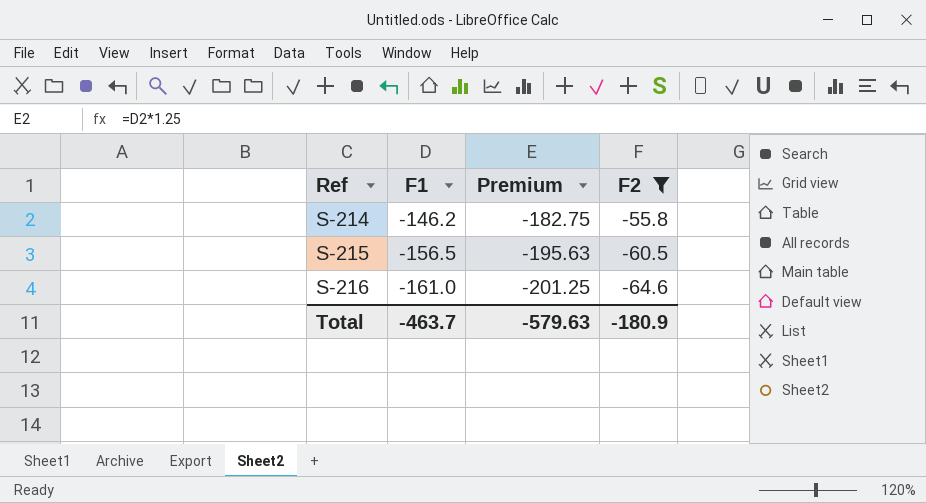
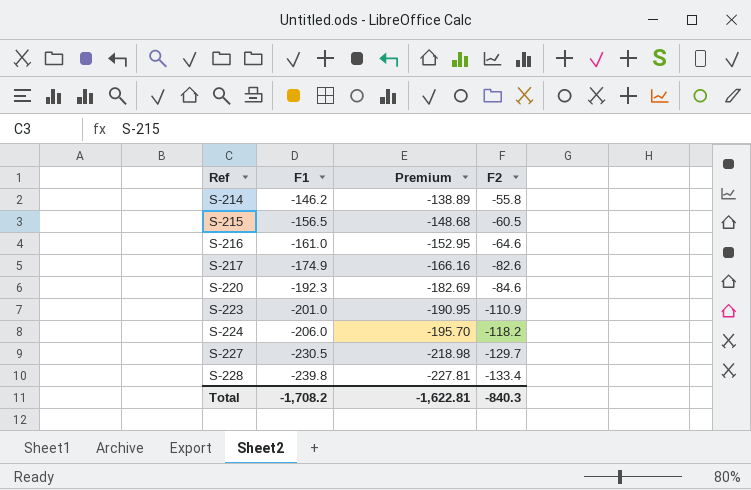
filter: F2 >= -64.6 -> none
column Premium | formula: [F1] * 1.25 -> [F1] * 0.95
Total | F1: -463.7 -> -1,708.2
Total | Premium: -579.63 -> -1,622.81
Total | F2: -180.9 -> -840.3

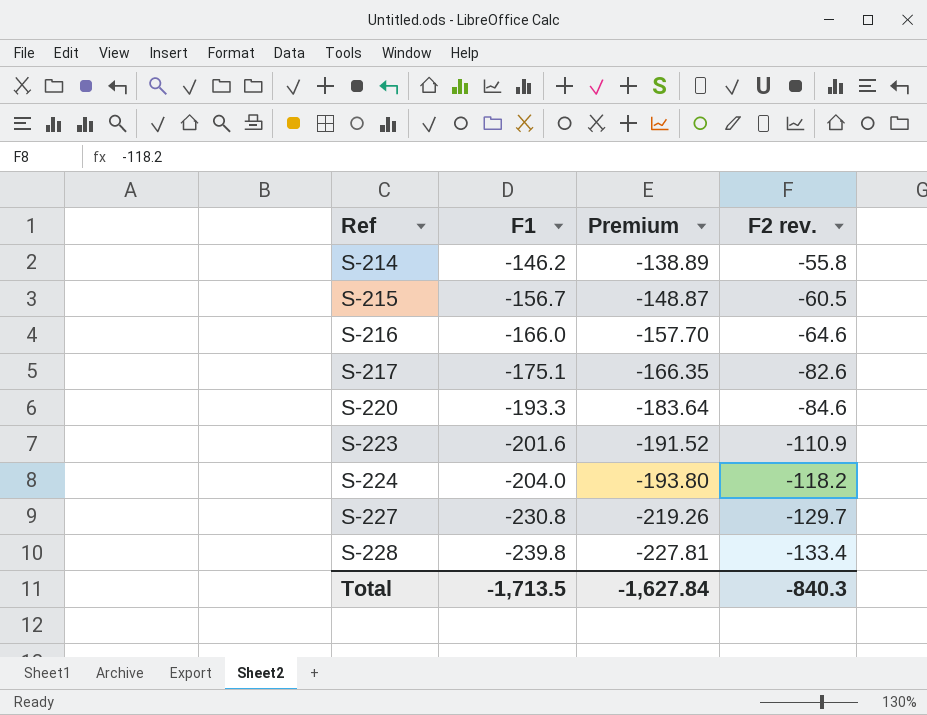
column name: F2 -> F2 rev.
S-215 | F1: -156.5 -> -156.7
S-215 | Premium: -148.68 -> -148.87
S-216 | F1: -161.0 -> -166.0
S-216 | Premium: -152.95 -> -157.70
S-217 | F1: -174.9 -> -175.1
S-217 | Premium: -166.16 -> -166.35
S-220 | F1: -192.3 -> -193.3
S-220 | Premium: -182.69 -> -183.64
S-223 | F1: -201.0 -> -201.6
S-223 | Premium: -190.95 -> -191.52
S-224 | F1: -206.0 -> -204.0
S-224 | Premium: -195.70 -> -193.80
S-227 | F1: -230.5 -> -230.8
S-227 | Premium: -218.98 -> -219.26
Total | F1: -1,708.2 -> -1,713.5
Total | Premium: -1,622.81 -> -1,627.84

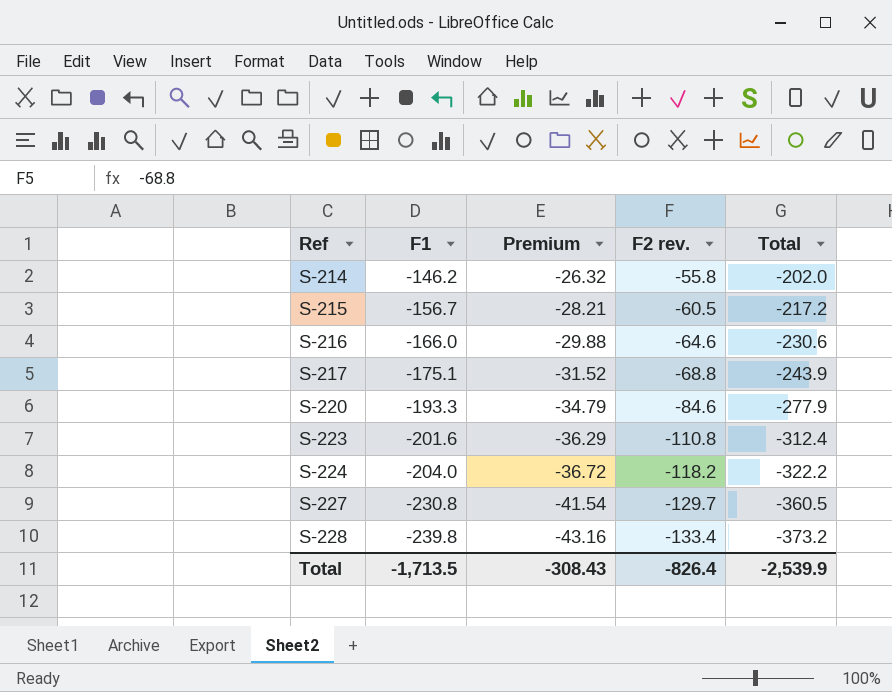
column Premium | formula: [F1] * 0.95 -> [F1] * 0.18
column Total | formula: none -> [F1] + [F2 rev.]
S-217 | F2 rev.: -82.6 -> -68.8
S-223 | F2 rev.: -110.9 -> -110.8
Total | Premium: -1,627.84 -> -308.43
Total | F2 rev.: -840.3 -> -826.4

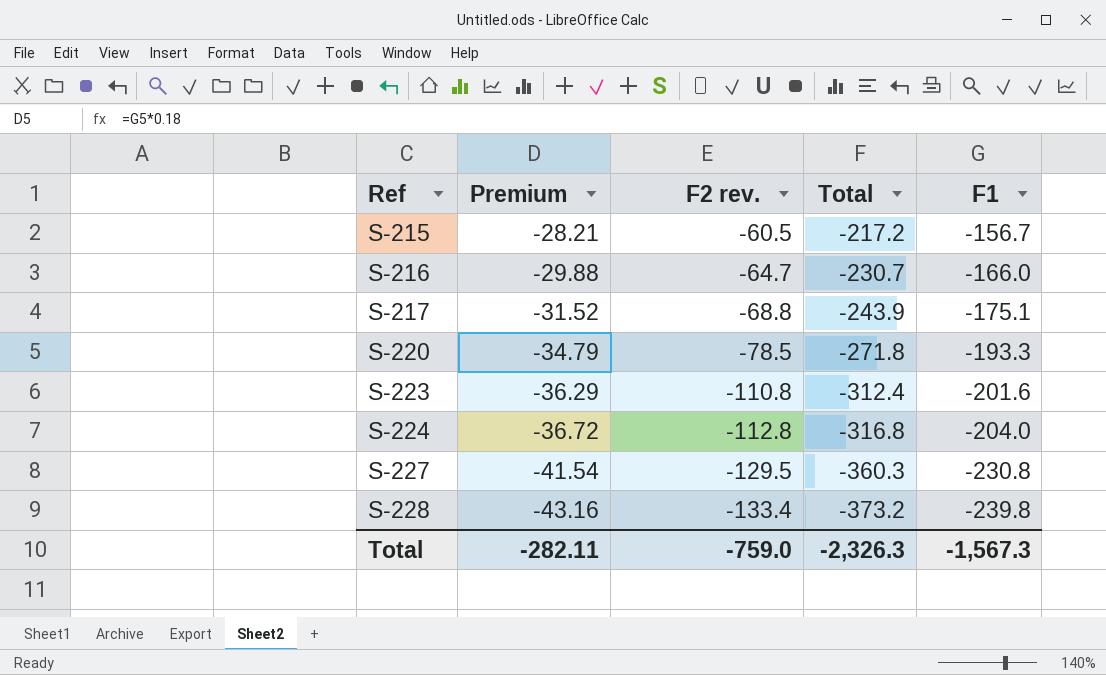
column F1 | position: 2 -> 5
row S-214: -146.2 | -26.32 | -55.8 | -202.0 -> none
S-216 | F2 rev.: -64.6 -> -64.7
S-216 | Total: -230.6 -> -230.7
S-220 | F2 rev.: -84.6 -> -78.5
S-220 | Total: -277.9 -> -271.8
S-224 | F2 rev.: -118.2 -> -112.8
S-224 | Total: -322.2 -> -316.8
S-227 | F2 rev.: -129.7 -> -129.5
S-227 | Total: -360.5 -> -360.3
Total | Premium: -308.43 -> -282.11
Total | F2 rev.: -826.4 -> -759.0
Total | Total: -2,539.9 -> -2,326.3
Total | F1: -1,713.5 -> -1,567.3

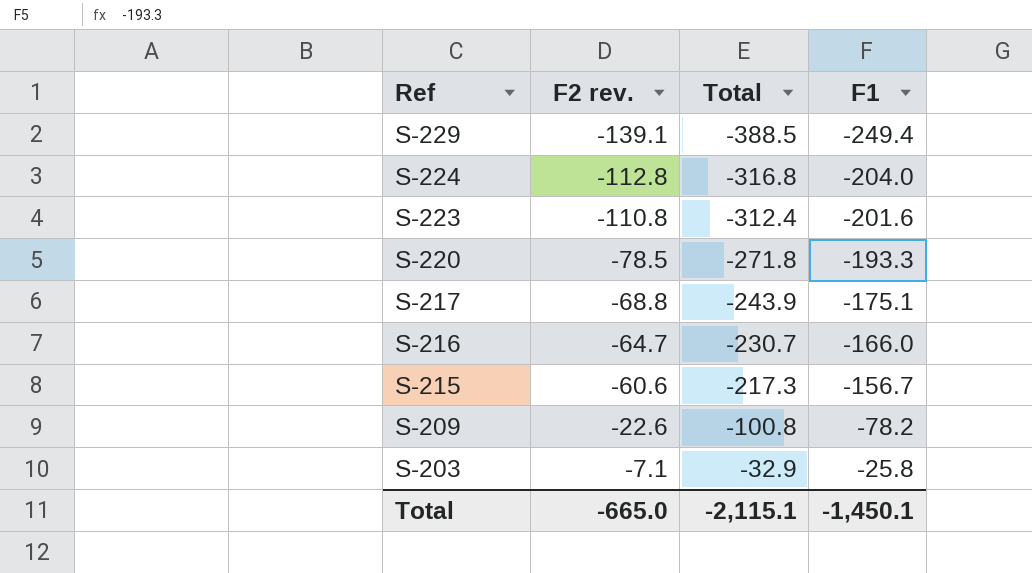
row order: Ref ascending -> Ref descending
column Premium | formula: [F1] * 0.18 -> none
row S-227: -41.54 | -129.5 | -360.3 | -230.8 -> none
row S-228: -43.16 | -133.4 | -373.2 | -239.8 -> none
row S-229: none -> -139.1 | -388.5 | -249.4
S-215 | F2 rev.: -60.5 -> -60.6
S-215 | Total: -217.2 -> -217.3
row S-209: none -> -22.6 | -100.8 | -78.2
row S-203: none -> -7.1 | -32.9 | -25.8
Total | F2 rev.: -759.0 -> -665.0
Total | Total: -2,326.3 -> -2,115.1
Total | F1: -1,567.3 -> -1,450.1

